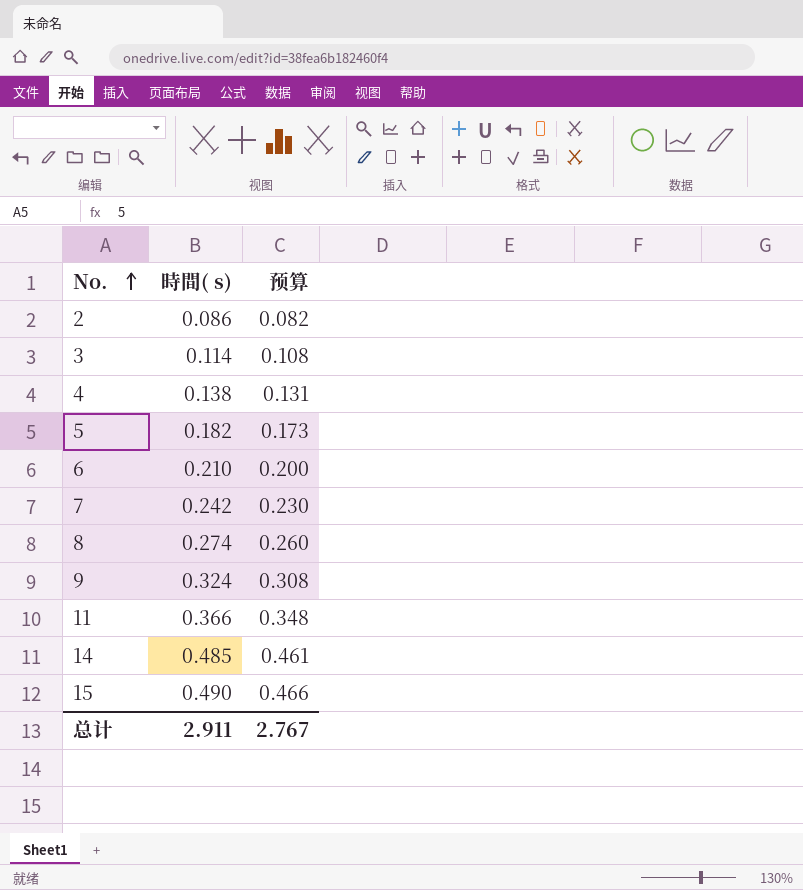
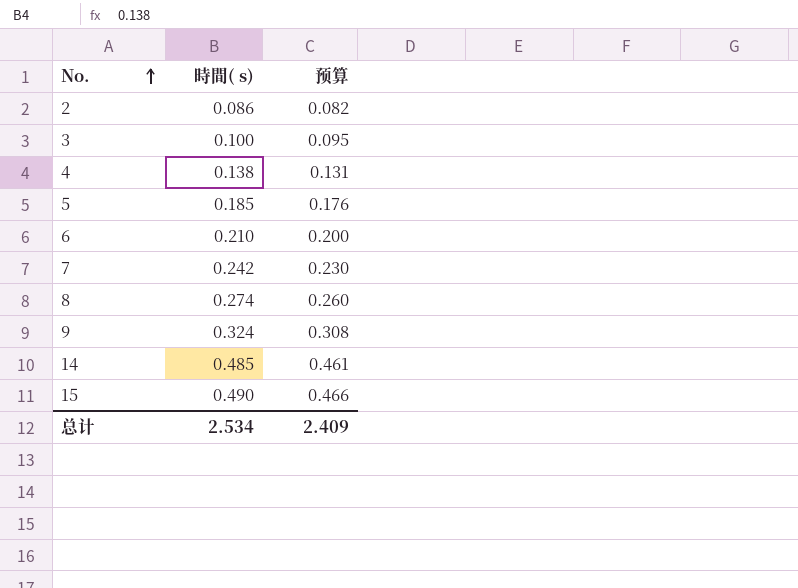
row 11: 0.366 | 0.348 -> none
3 | 時間( s): 0.114 -> 0.100
3 | 预算: 0.108 -> 0.095
5 | 時間( s): 0.182 -> 0.185
5 | 预算: 0.173 -> 0.176
总计 | 時間( s): 2.911 -> 2.534
总计 | 预算: 2.767 -> 2.409

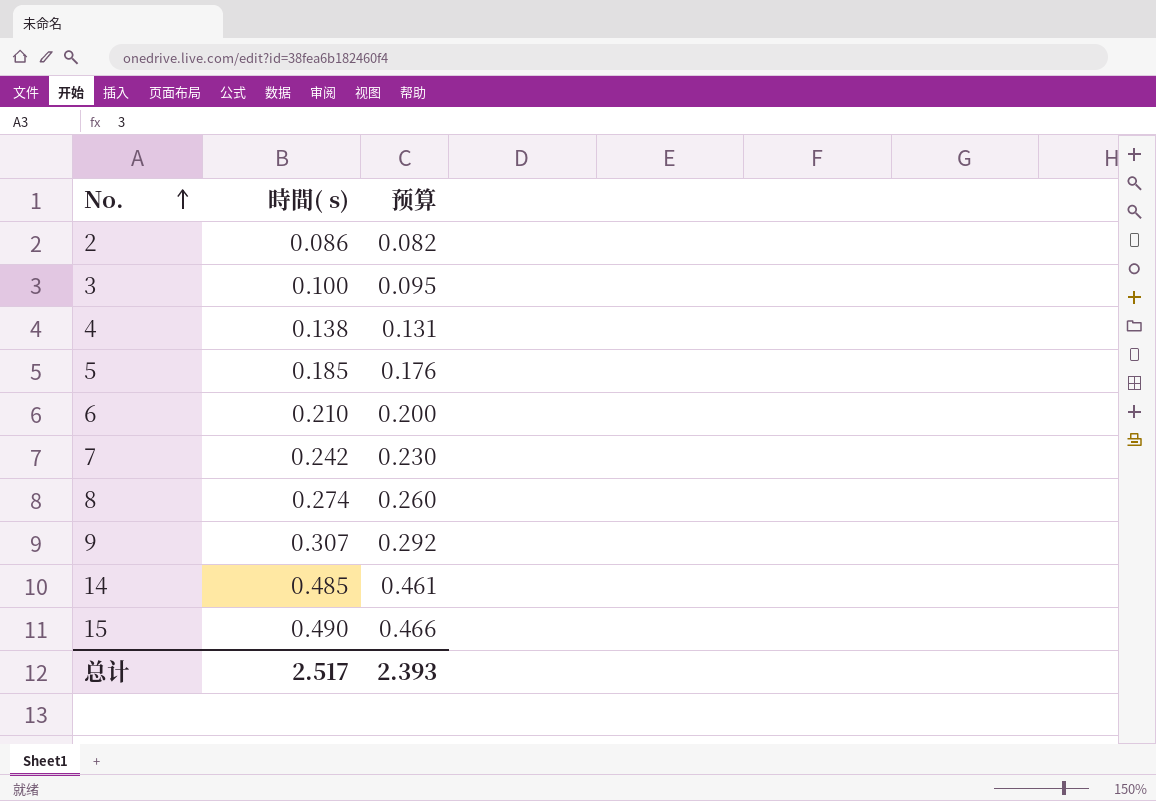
9 | 時間( s): 0.324 -> 0.307
9 | 预算: 0.308 -> 0.292
总计 | 時間( s): 2.534 -> 2.517
总计 | 预算: 2.409 -> 2.393

